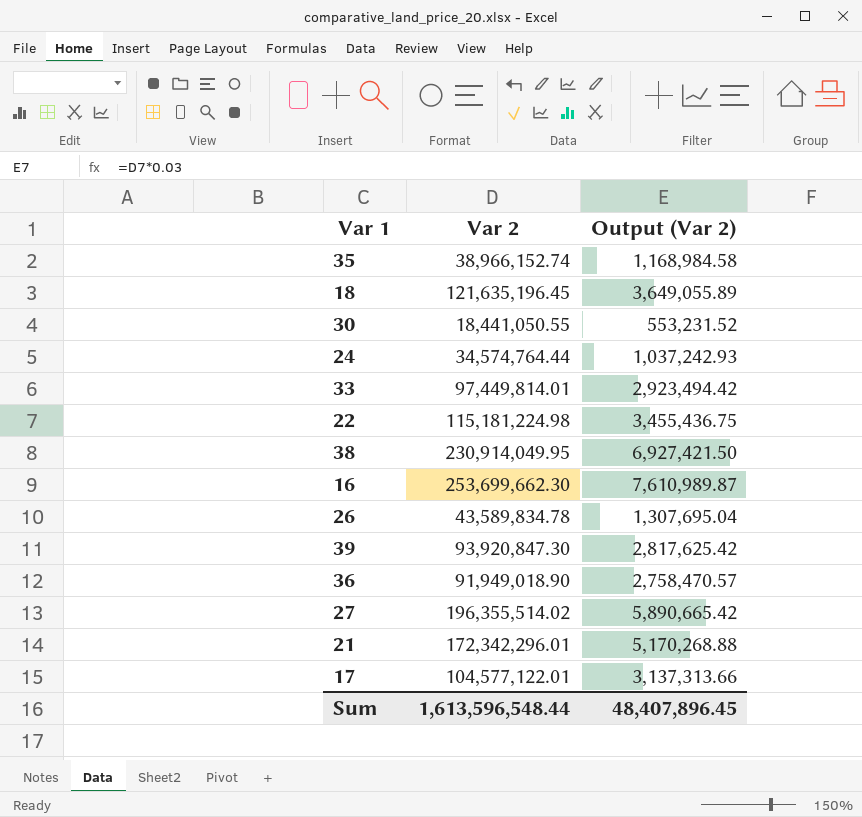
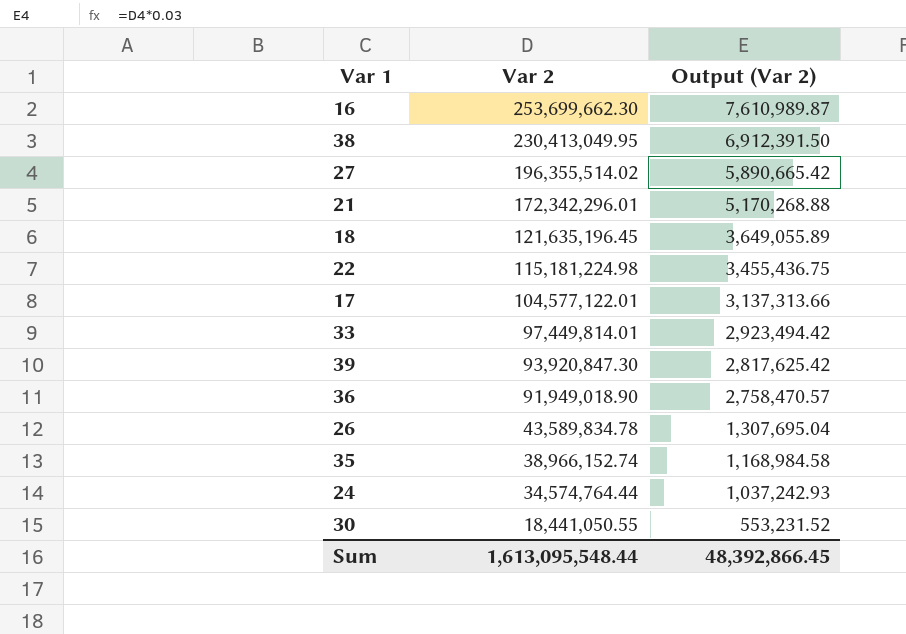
row order: none -> Var 2 descending
38 | Var 2: 230,914,049.95 -> 230,413,049.95
38 | Output (Var 2): 6,927,421.50 -> 6,912,391.50
Sum | Var 2: 1,613,596,548.44 -> 1,613,095,548.44
Sum | Output (Var 2): 48,407,896.45 -> 48,392,866.45

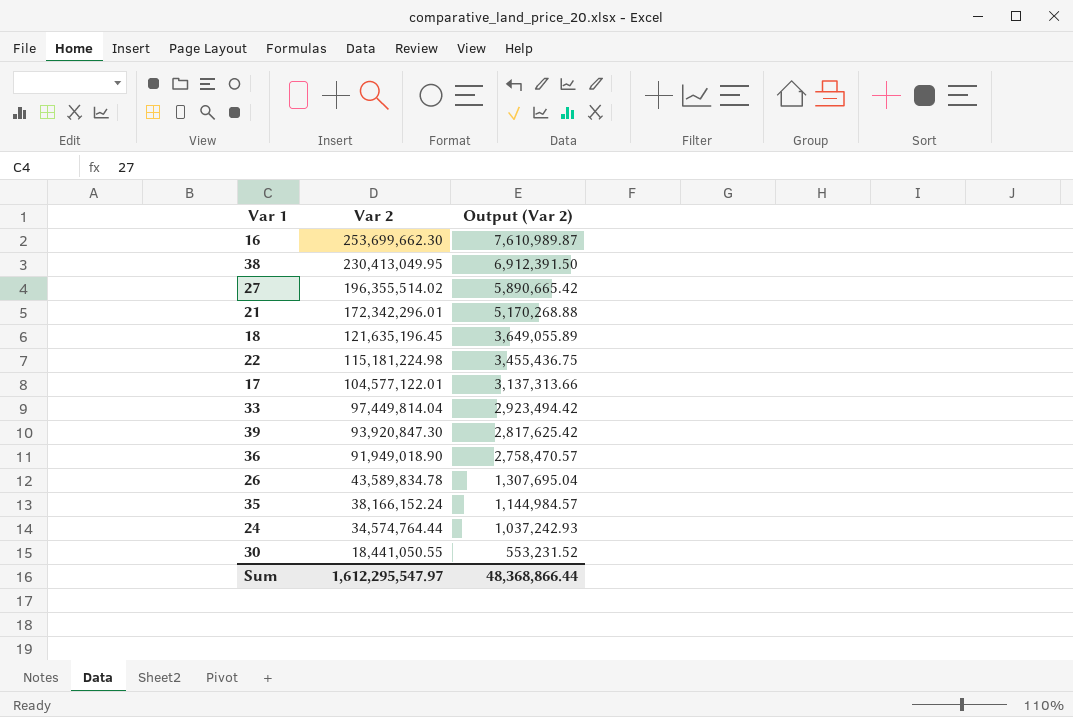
33 | Var 2: 97,449,814.01 -> 97,449,814.04
35 | Var 2: 38,966,152.74 -> 38,166,152.24
35 | Output (Var 2): 1,168,984.58 -> 1,144,984.57
Sum | Var 2: 1,613,095,548.44 -> 1,612,295,547.97
Sum | Output (Var 2): 48,392,866.45 -> 48,368,866.44

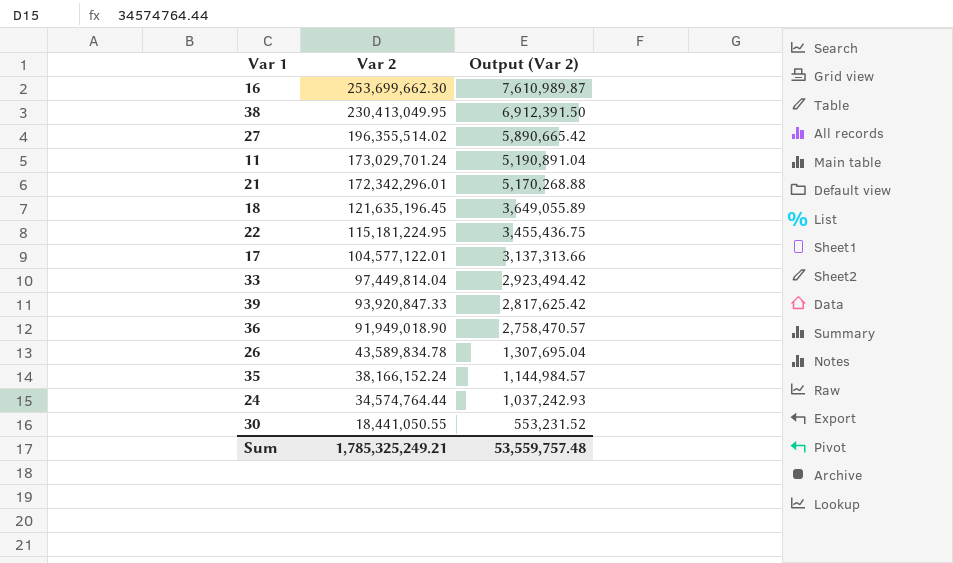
row 11: none -> 173,029,701.24 | 5,190,891.04
22 | Var 2: 115,181,224.98 -> 115,181,224.95
39 | Var 2: 93,920,847.30 -> 93,920,847.33
Sum | Var 2: 1,612,295,547.97 -> 1,785,325,249.21
Sum | Output (Var 2): 48,368,866.44 -> 53,559,757.48

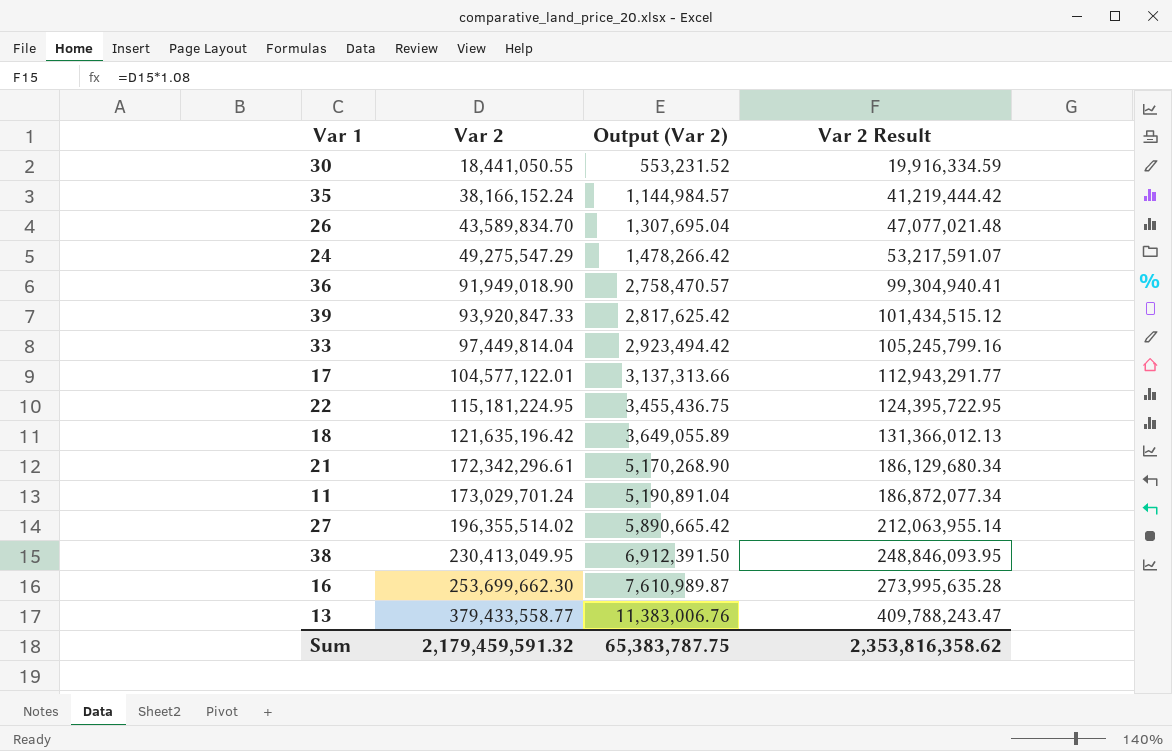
row order: Var 2 descending -> Var 2 ascending
column Var 2 Result | formula: none -> [Var 2] * 1.08
26 | Var 2: 43,589,834.78 -> 43,589,834.70
24 | Var 2: 34,574,764.44 -> 49,275,547.29
24 | Output (Var 2): 1,037,242.93 -> 1,478,266.42
18 | Var 2: 121,635,196.45 -> 121,635,196.42
21 | Var 2: 172,342,296.01 -> 172,342,296.61
21 | Output (Var 2): 5,170,268.88 -> 5,170,268.90
row 13: none -> 379,433,558.77 | 11,383,006.76 | 409,788,243.47
Sum | Var 2: 1,785,325,249.21 -> 2,179,459,591.32
Sum | Output (Var 2): 53,559,757.48 -> 65,383,787.75

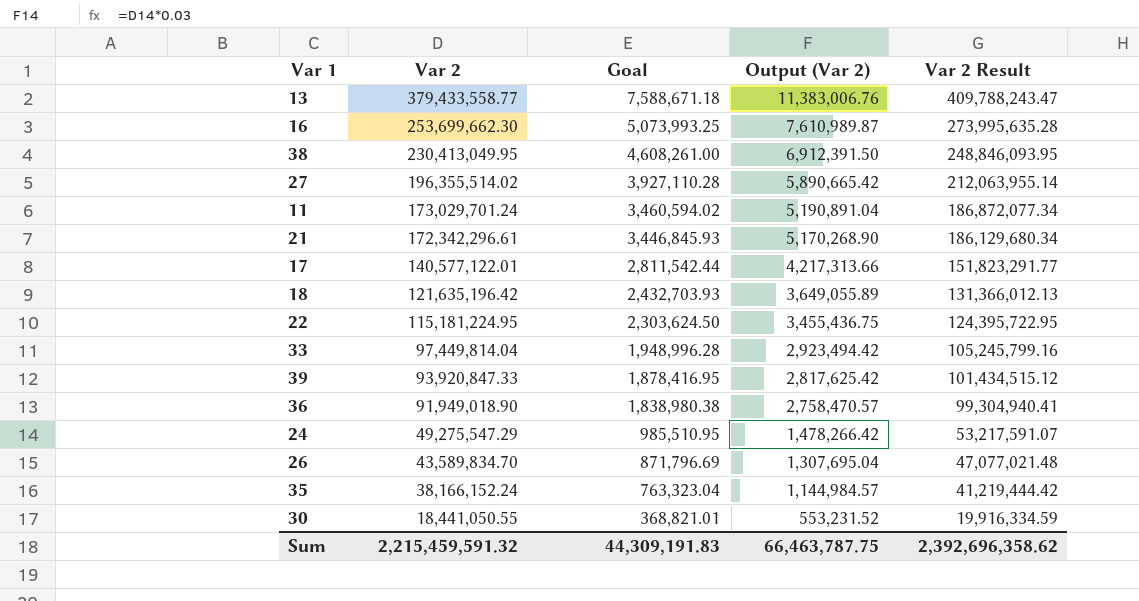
row order: Var 2 ascending -> Var 2 descending
column Goal | formula: none -> [Var 2] * 0.02
17 | Var 2: 104,577,122.01 -> 140,577,122.01
17 | Output (Var 2): 3,137,313.66 -> 4,217,313.66
17 | Var 2 Result: 112,943,291.77 -> 151,823,291.77
Sum | Var 2: 2,179,459,591.32 -> 2,215,459,591.32
Sum | Output (Var 2): 65,383,787.75 -> 66,463,787.75
Sum | Var 2 Result: 2,353,816,358.62 -> 2,392,696,358.62

